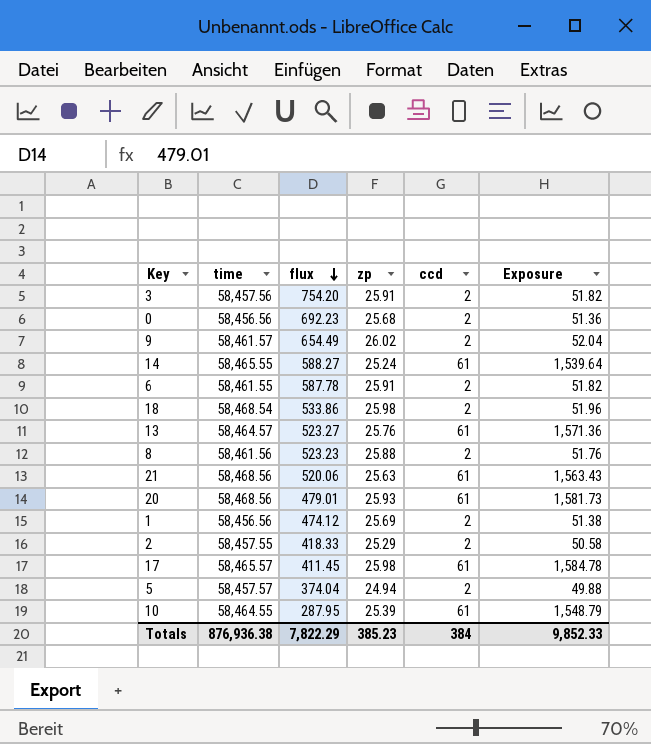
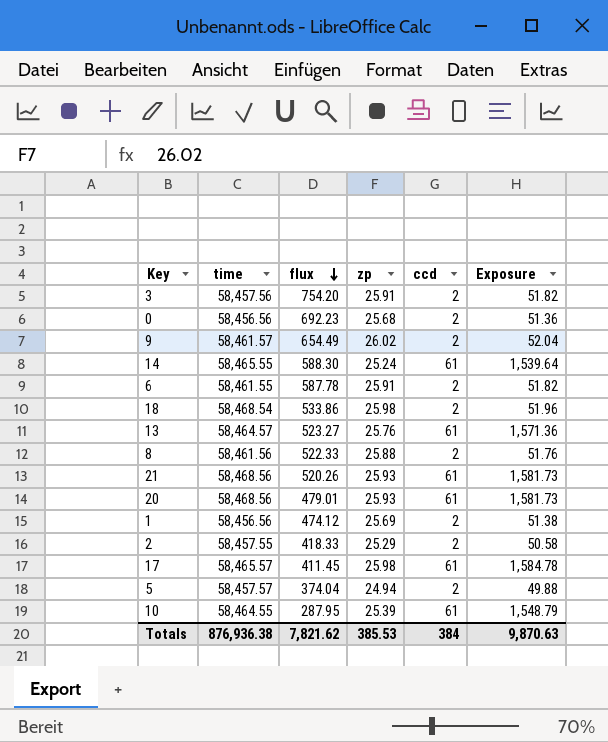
14 | flux: 588.27 -> 588.30
8 | flux: 523.23 -> 522.33
21 | flux: 520.06 -> 520.26
21 | zp: 25.63 -> 25.93
21 | Exposure: 1,563.43 -> 1,581.73
Totals | flux: 7,822.29 -> 7,821.62
Totals | zp: 385.23 -> 385.53
Totals | Exposure: 9,852.33 -> 9,870.63

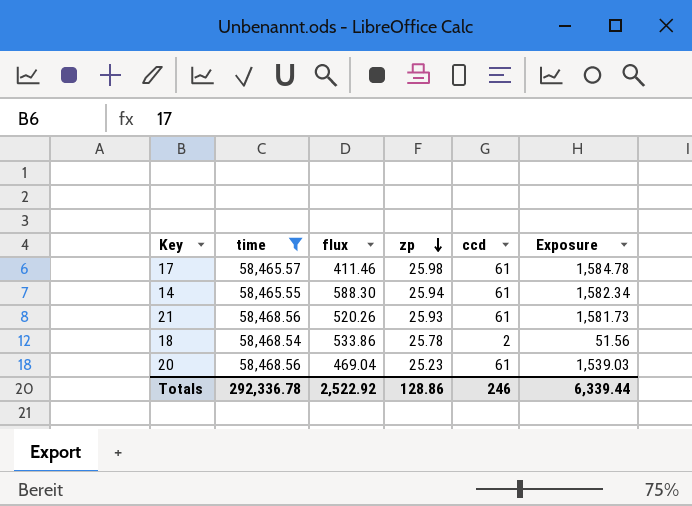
filter: none -> time >= 58,465.55
row order: flux descending -> zp descending
17 | flux: 411.45 -> 411.46
14 | zp: 25.24 -> 25.94
14 | Exposure: 1,539.64 -> 1,582.34
18 | zp: 25.98 -> 25.78
18 | Exposure: 51.96 -> 51.56
20 | flux: 479.01 -> 469.04
20 | zp: 25.93 -> 25.23
20 | Exposure: 1,581.73 -> 1,539.03
Totals | time: 876,936.38 -> 292,336.78
Totals | flux: 7,821.62 -> 2,522.92
Totals | zp: 385.53 -> 128.86
Totals | ccd: 384 -> 246
Totals | Exposure: 9,870.63 -> 6,339.44

